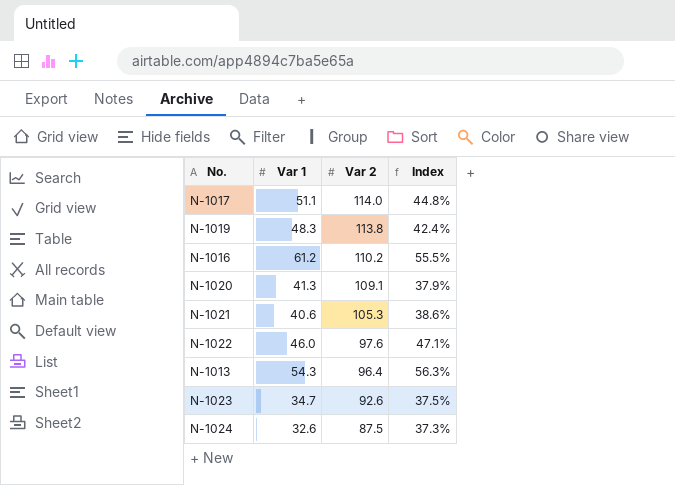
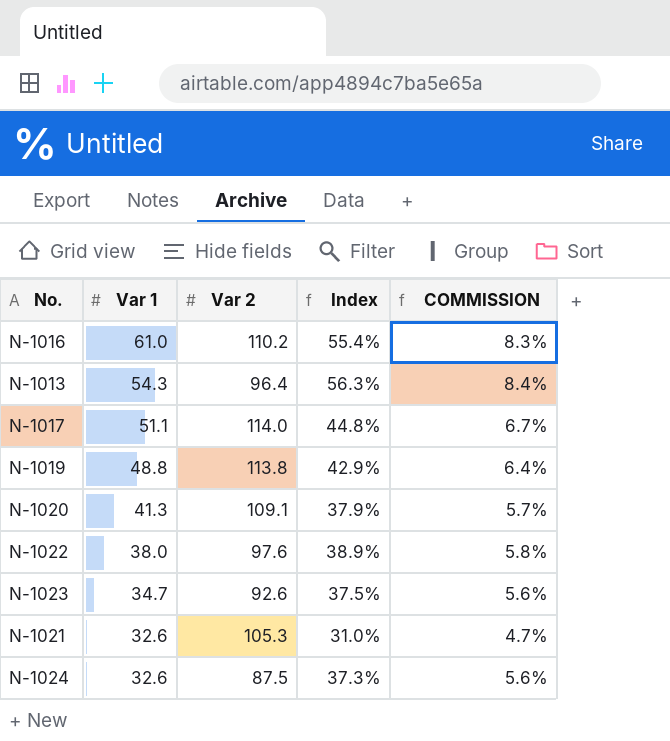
row order: Var 2 descending -> Var 1 descending
column COMMISSION | formula: none -> [Index] * 0.15
N-1016 | Var 1: 61.2 -> 61.0
N-1016 | Index: 55.5% -> 55.4%
N-1019 | Var 1: 48.3 -> 48.8
N-1019 | Index: 42.4% -> 42.9%
N-1022 | Var 1: 46.0 -> 38.0
N-1022 | Index: 47.1% -> 38.9%
N-1021 | Var 1: 40.6 -> 32.6
N-1021 | Index: 38.6% -> 31.0%

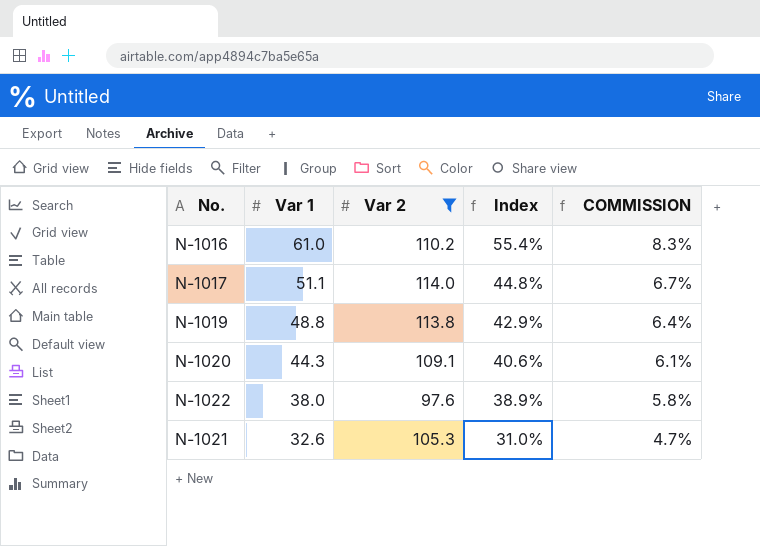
filter: none -> Var 2 >= 97.6
N-1020 | Var 1: 41.3 -> 44.3
N-1020 | Index: 37.9% -> 40.6%
N-1020 | COMMISSION: 5.7% -> 6.1%

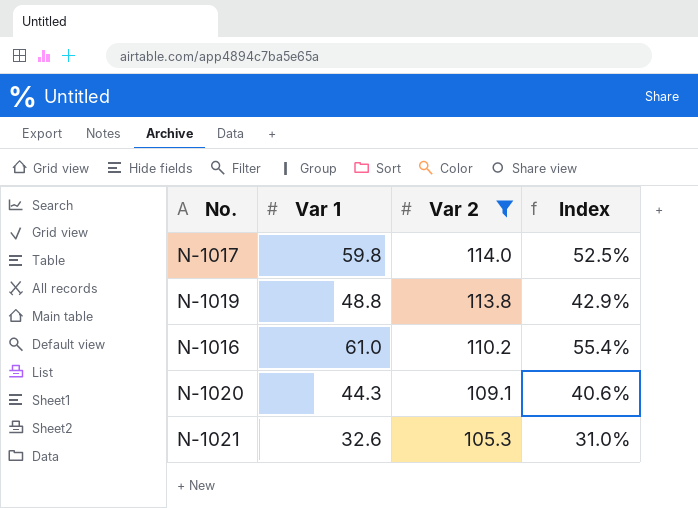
row order: Var 1 descending -> Var 2 descending
column COMMISSION | formula: [Index] * 0.15 -> none
row N-1022: 38.0 | 97.6 | 38.9% | 5.8% -> none
N-1017 | Var 1: 51.1 -> 59.8
N-1017 | Index: 44.8% -> 52.5%

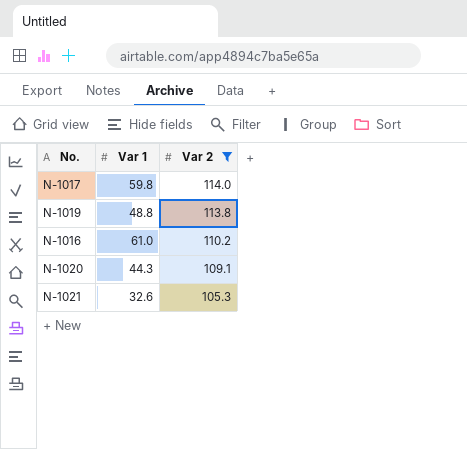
column Index | formula: [Var 1] / [Var 2] -> none

